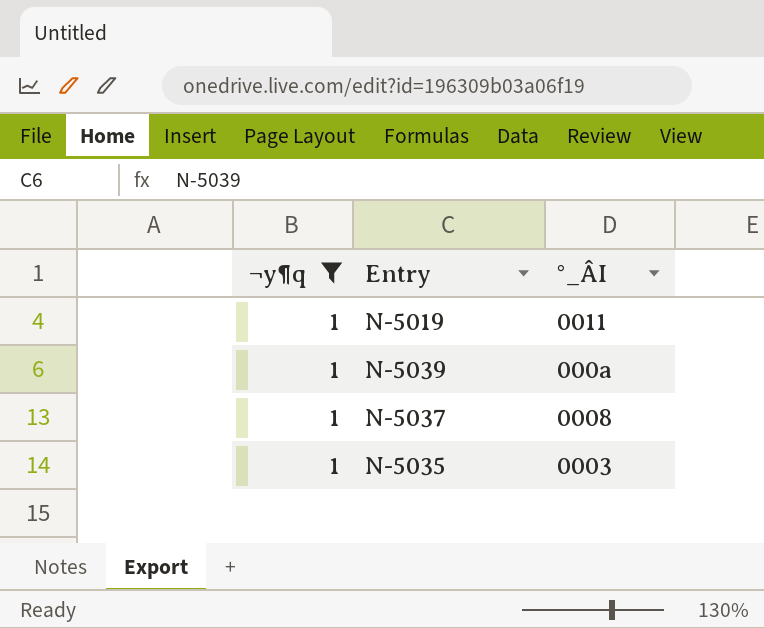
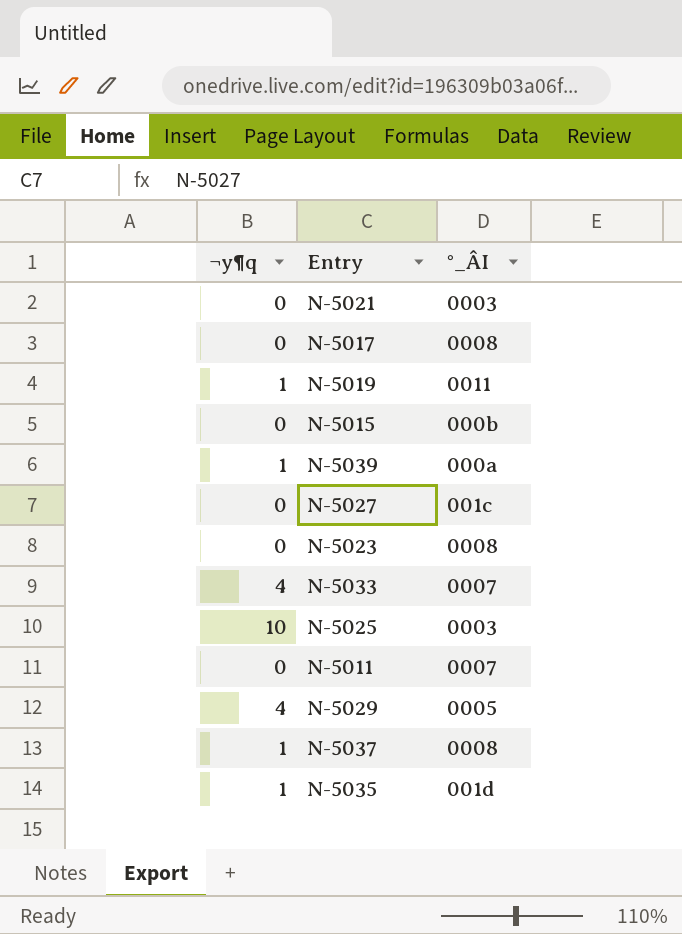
filter: ¬y¶q = 1 -> none
N-5035 | °_ÂI: 0003 -> 001d

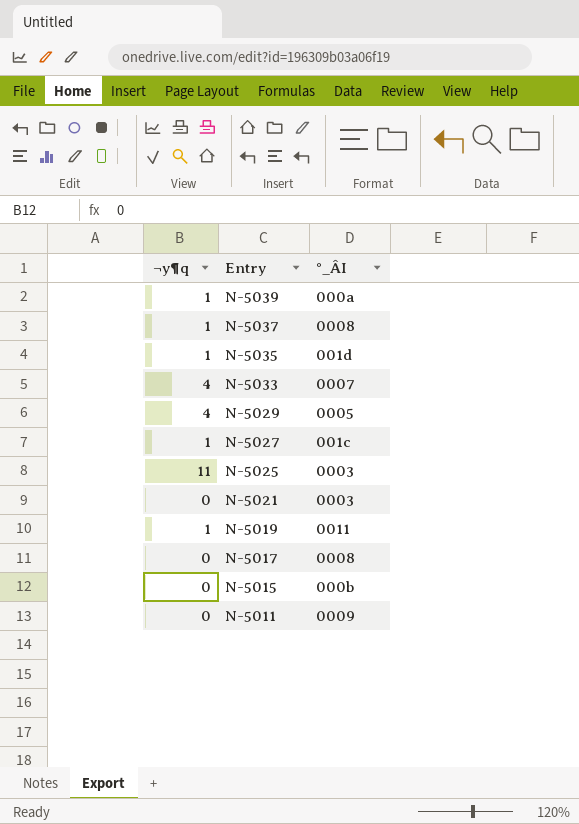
row order: none -> Entry descending
row N-5023: 0 | 0008 -> none
N-5027 | ¬y¶q: 0 -> 1
N-5025 | ¬y¶q: 10 -> 11
N-5011 | °_ÂI: 0007 -> 0009

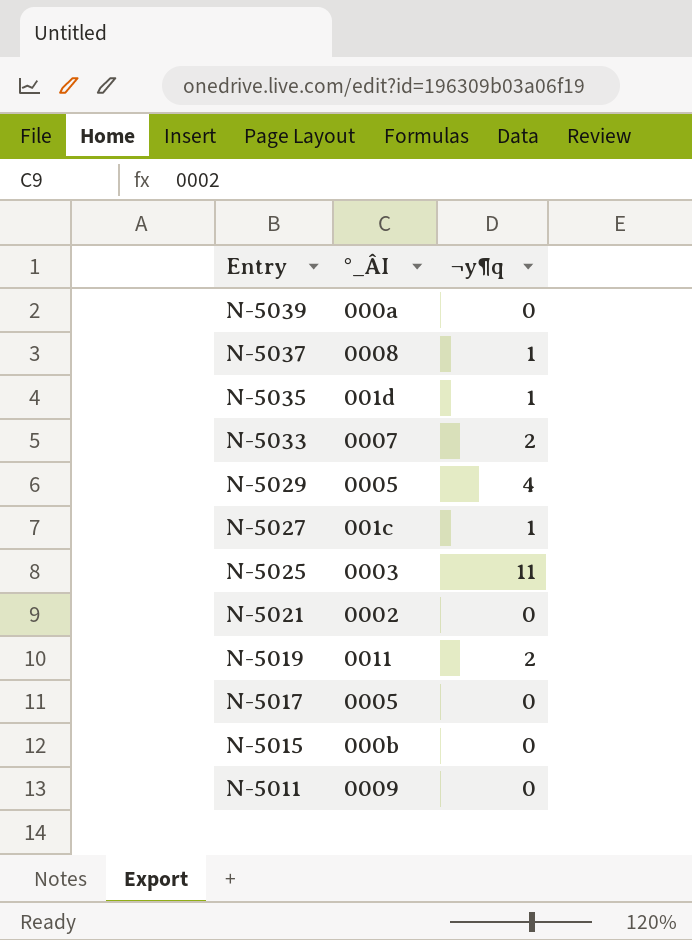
column ¬y¶q | position: 1 -> 3
N-5039 | ¬y¶q: 1 -> 0
N-5033 | ¬y¶q: 4 -> 2
N-5021 | °_ÂI: 0003 -> 0002
N-5019 | ¬y¶q: 1 -> 2
N-5017 | °_ÂI: 0008 -> 0005

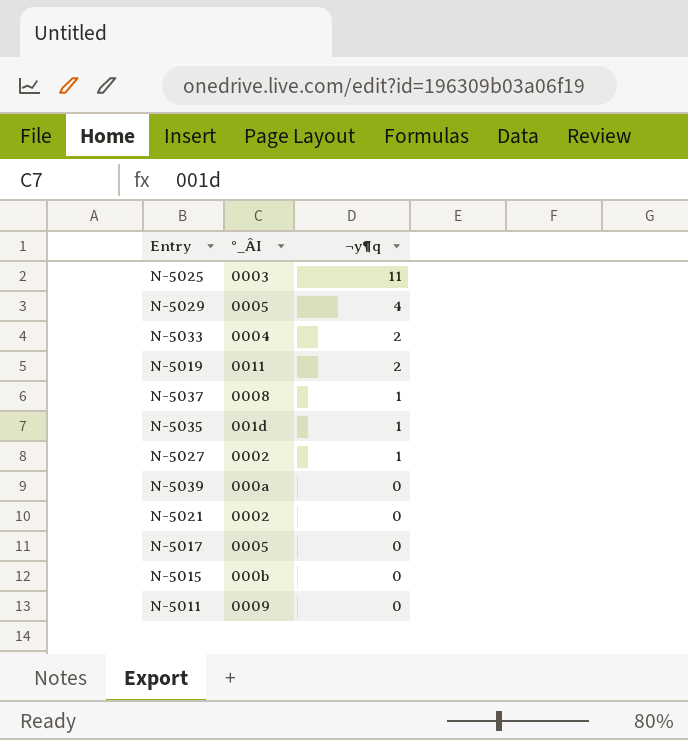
row order: Entry descending -> ¬y¶q descending
N-5033 | °_ÂI: 0007 -> 0004
N-5027 | °_ÂI: 001c -> 0002

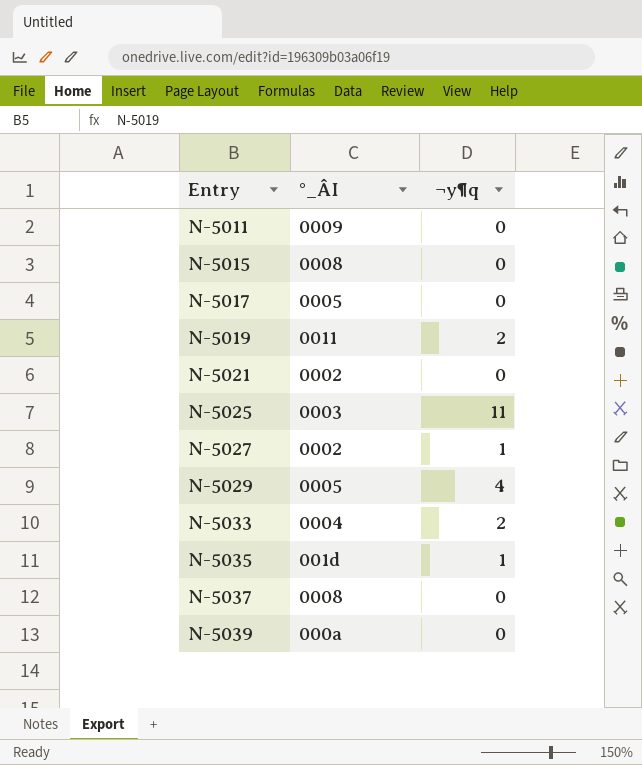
row order: ¬y¶q descending -> Entry ascending
N-5015 | °_ÂI: 000b -> 0008
N-5037 | ¬y¶q: 1 -> 0

